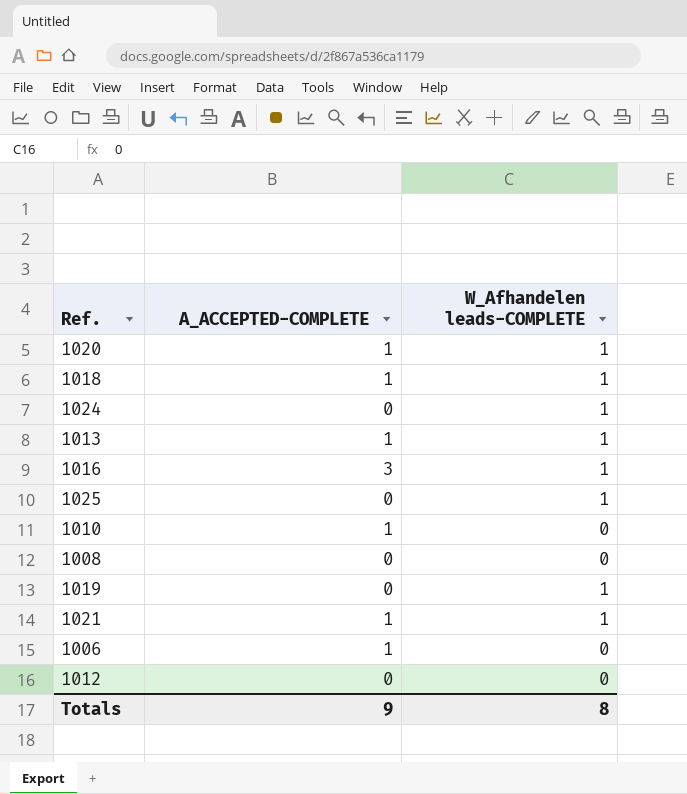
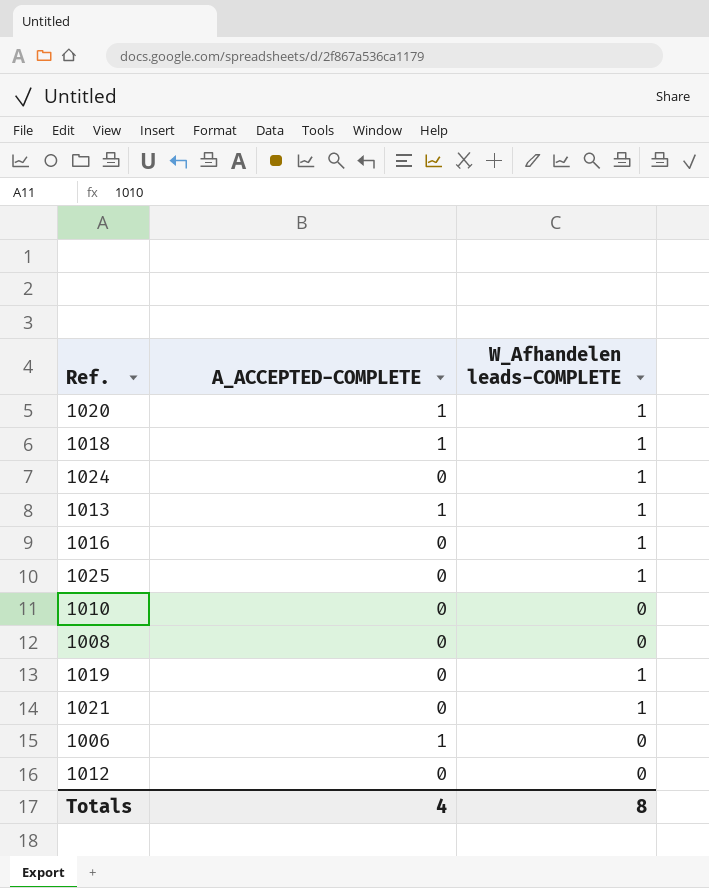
1016 | A_ACCEPTED-COMPLETE: 3 -> 0
1010 | A_ACCEPTED-COMPLETE: 1 -> 0
1021 | A_ACCEPTED-COMPLETE: 1 -> 0
Totals | A_ACCEPTED-COMPLETE: 9 -> 4

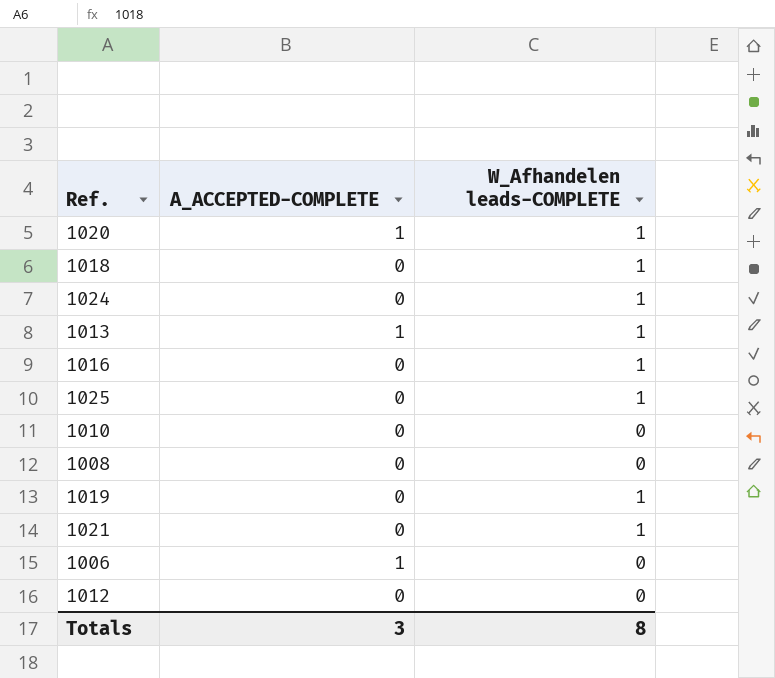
1018 | A_ACCEPTED-COMPLETE: 1 -> 0
Totals | A_ACCEPTED-COMPLETE: 4 -> 3

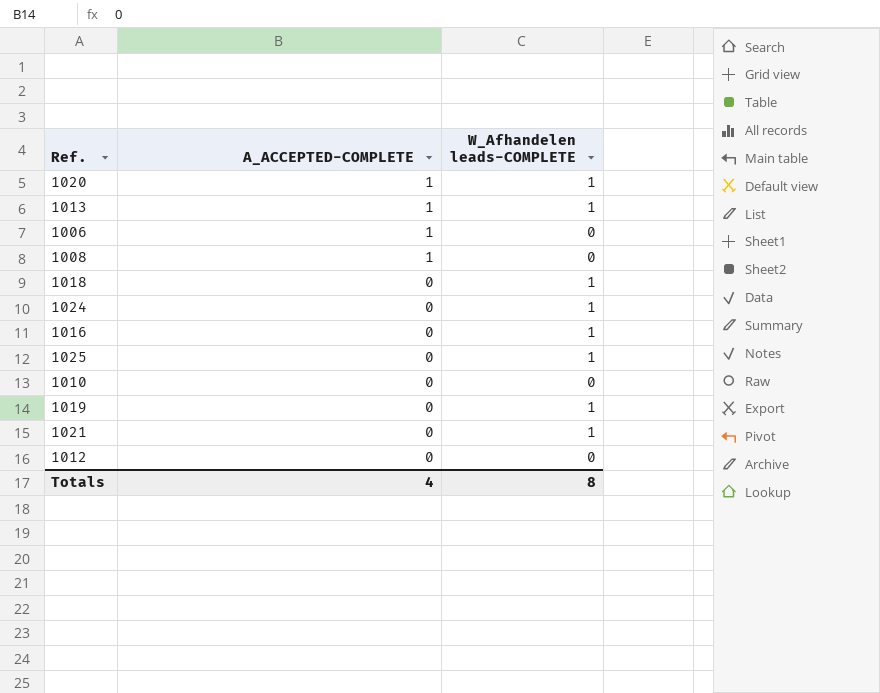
row order: none -> A_ACCEPTED-COMPLETE descending
1008 | A_ACCEPTED-COMPLETE: 0 -> 1
Totals | A_ACCEPTED-COMPLETE: 3 -> 4

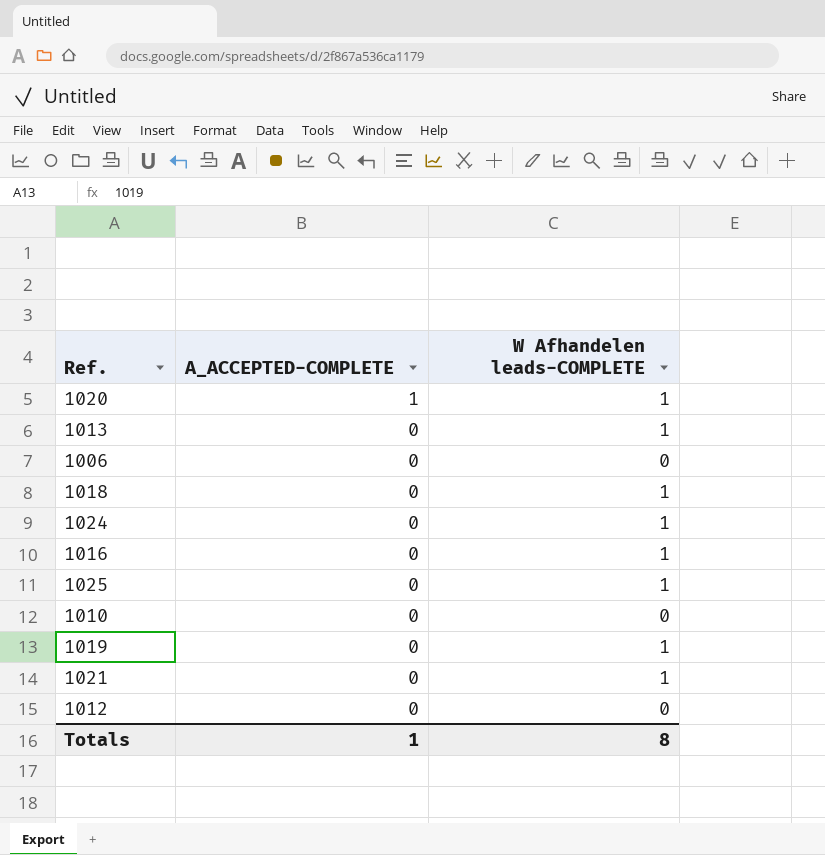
column name: W_Afhandelen leads-COMPLETE -> W Afhandelen leads-COMPLETE
row 1008: 1 | 0 -> none
1013 | A_ACCEPTED-COMPLETE: 1 -> 0
1006 | A_ACCEPTED-COMPLETE: 1 -> 0
Totals | A_ACCEPTED-COMPLETE: 4 -> 1

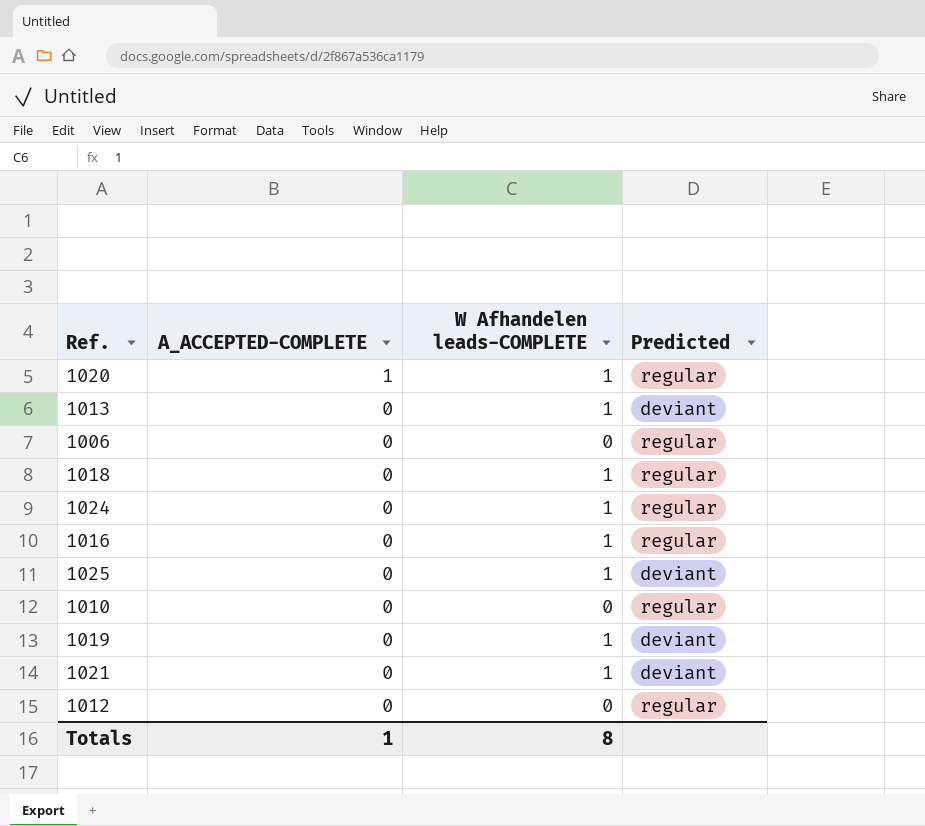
column Predicted | position: none -> 4

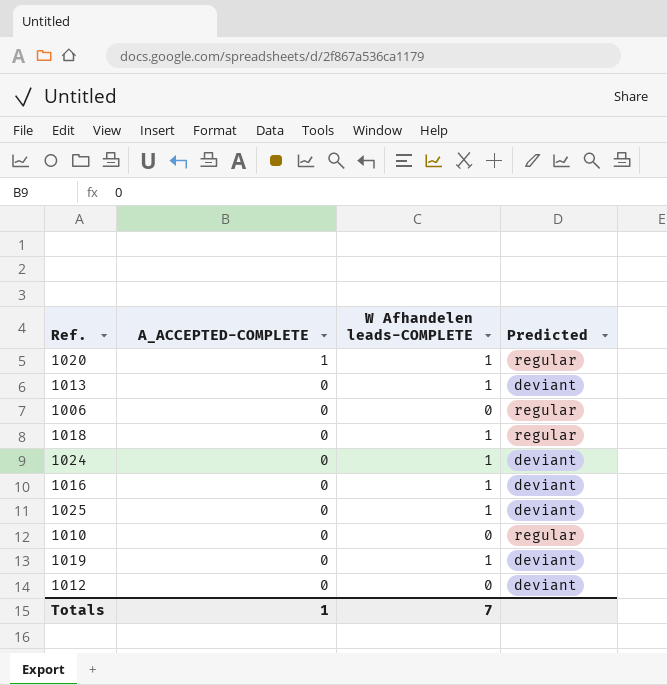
row 1021: 0 | 1 | deviant -> none
1024 | Predicted: regular -> deviant
1016 | Predicted: regular -> deviant
1012 | Predicted: regular -> deviant
Totals | W Afhandelen leads-COMPLETE: 8 -> 7

